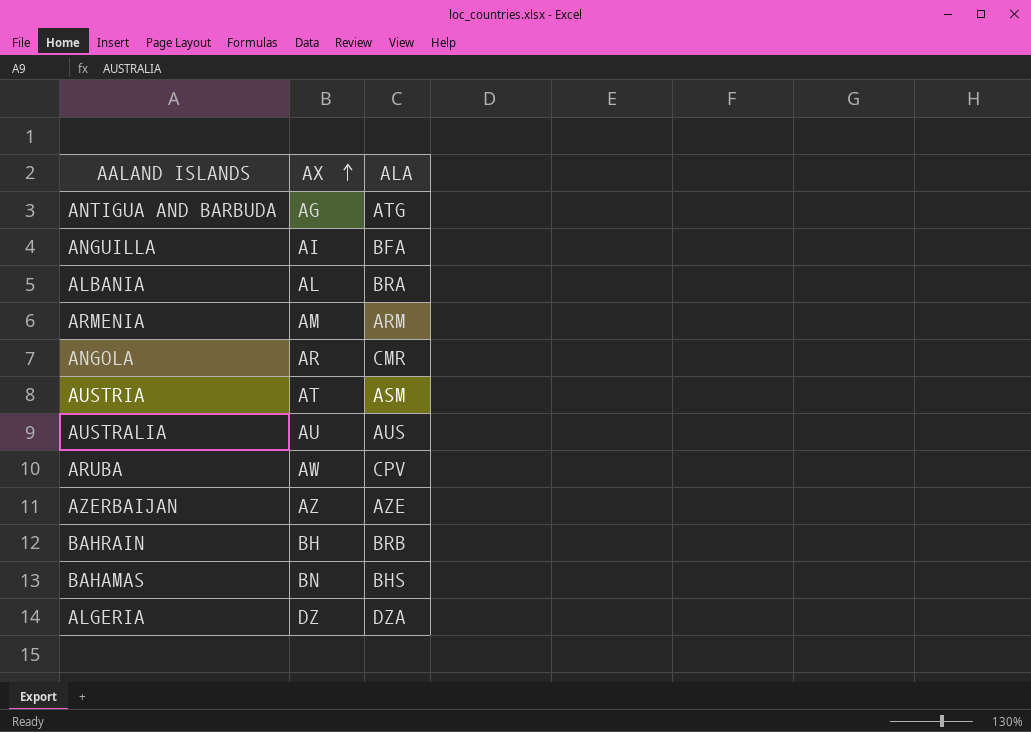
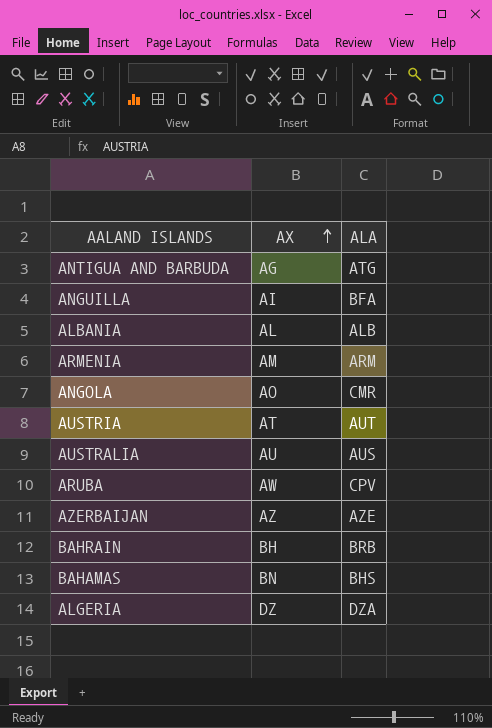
ALBANIA | ALA: BRA -> ALB
ANGOLA | AX: AR -> AO
AUSTRIA | ALA: ASM -> AUT

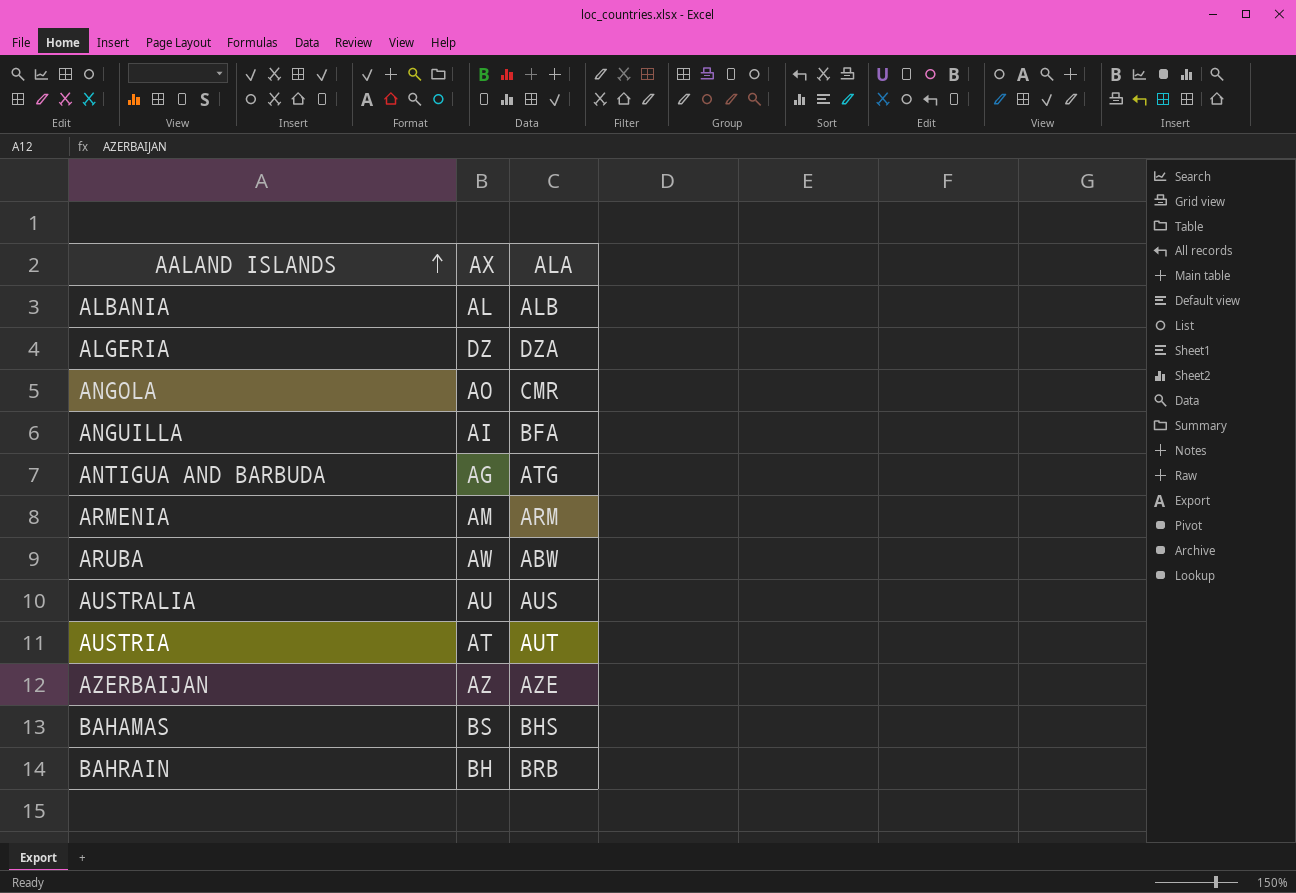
row order: AX ascending -> AALAND ISLANDS ascending
ARUBA | ALA: CPV -> ABW
BAHAMAS | AX: BN -> BS

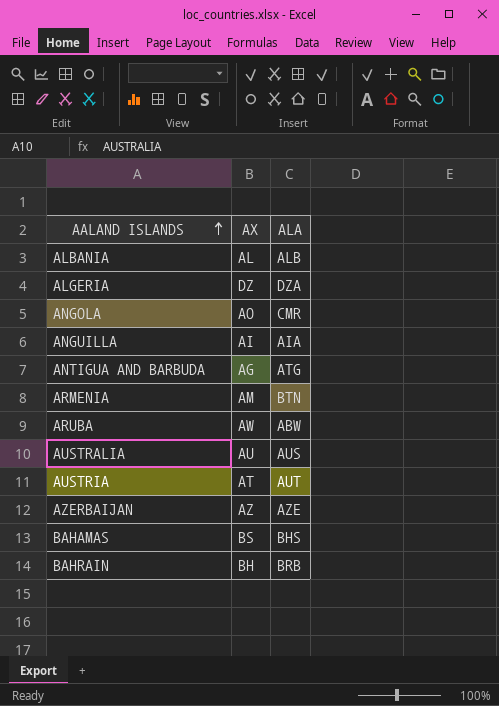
ANGUILLA | ALA: BFA -> AIA
ARMENIA | ALA: ARM -> BTN

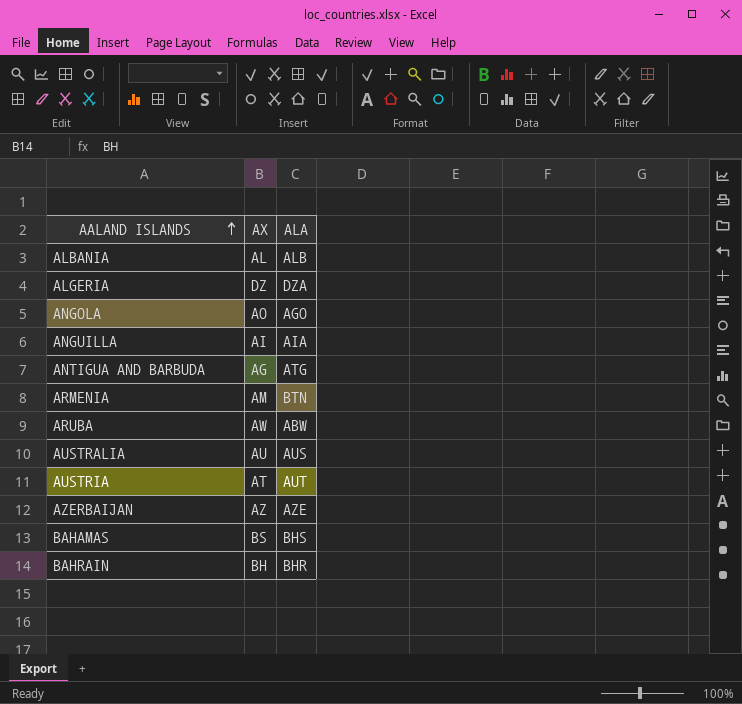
ANGOLA | ALA: CMR -> AGO
BAHRAIN | ALA: BRB -> BHR

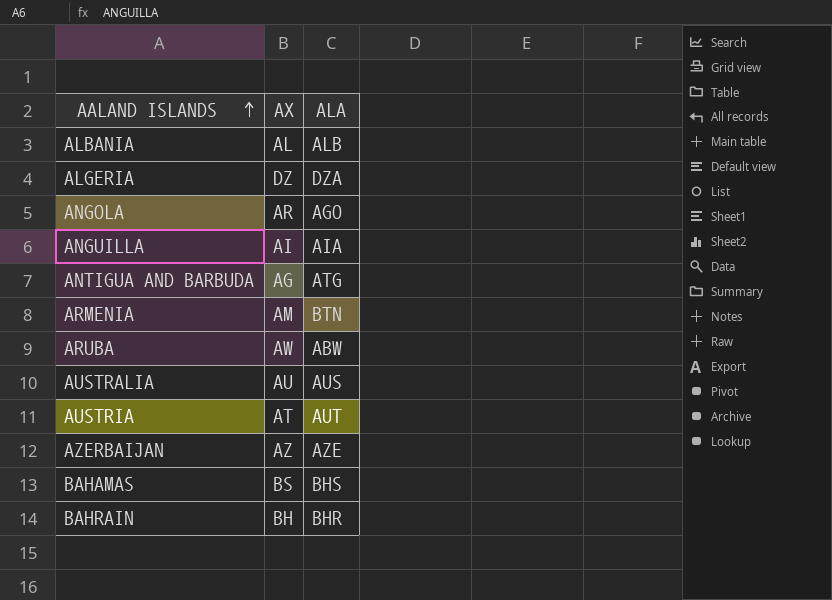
ANGOLA | AX: AO -> AR

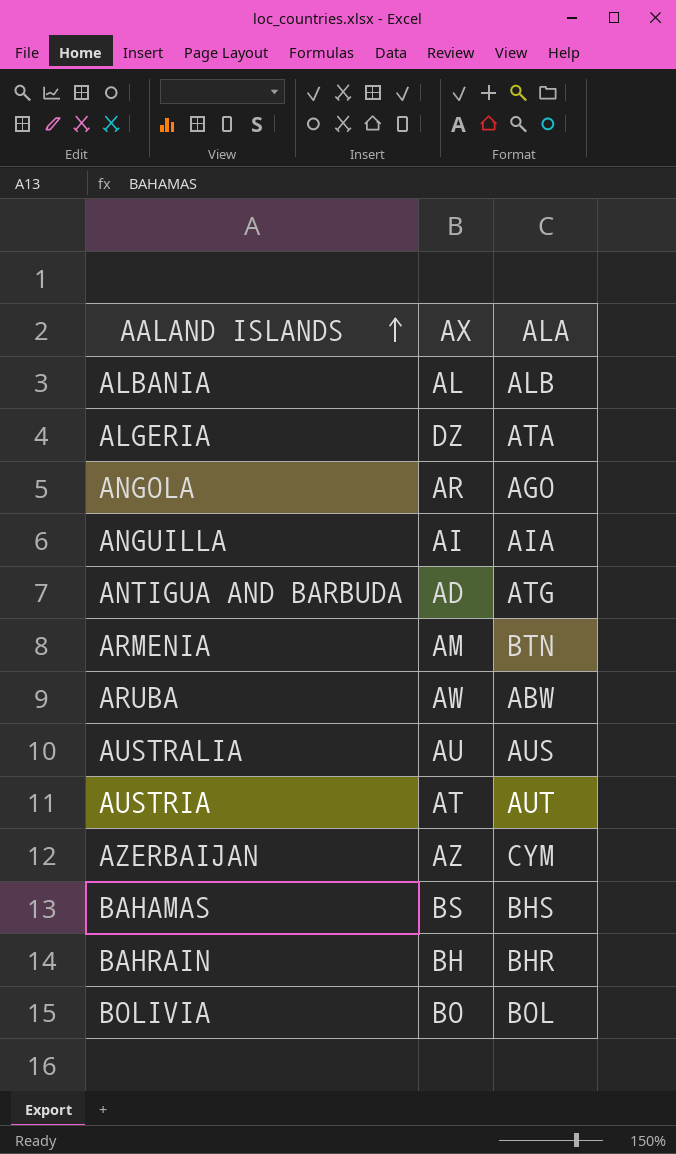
ALGERIA | ALA: DZA -> ATA
ANTIGUA AND BARBUDA | AX: AG -> AD
AZERBAIJAN | ALA: AZE -> CYM
row BOLIVIA: none -> BO | BOL

